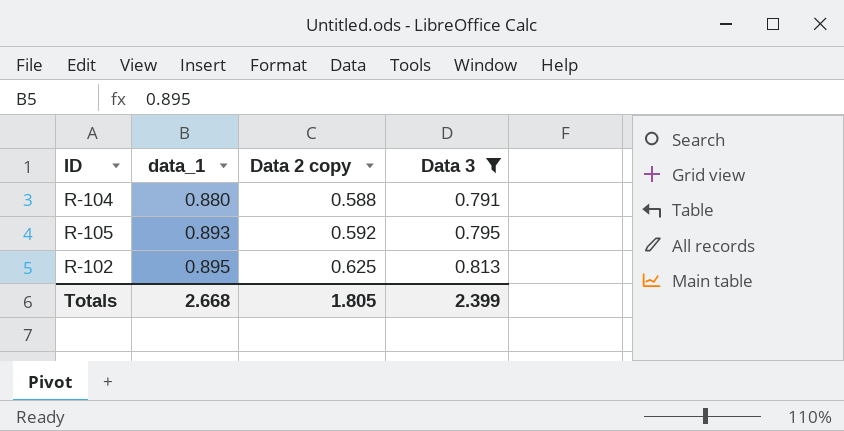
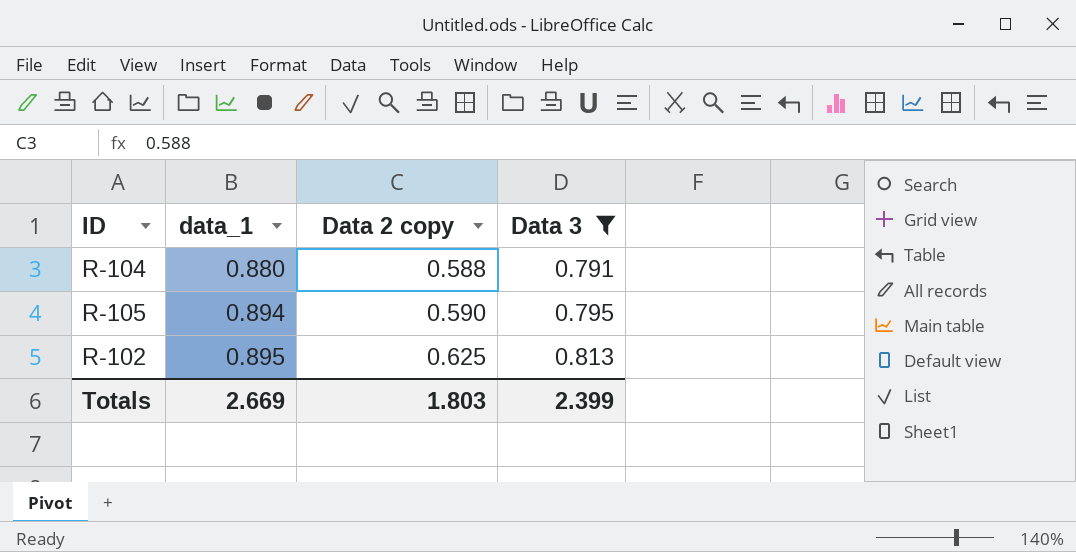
R-105 | data_1: 0.893 -> 0.894
R-105 | Data 2 copy: 0.592 -> 0.590
Totals | data_1: 2.668 -> 2.669
Totals | Data 2 copy: 1.805 -> 1.803

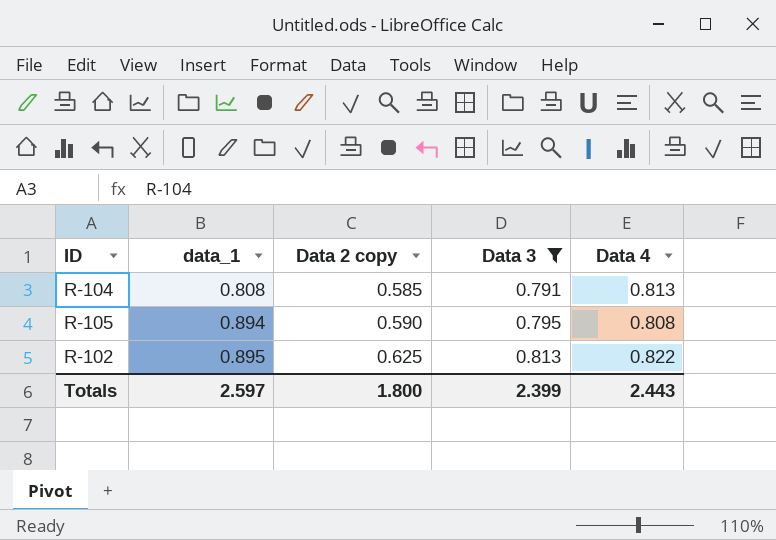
column Data 4 | position: none -> 5
R-104 | data_1: 0.880 -> 0.808
R-104 | Data 2 copy: 0.588 -> 0.585
Totals | data_1: 2.669 -> 2.597
Totals | Data 2 copy: 1.803 -> 1.800

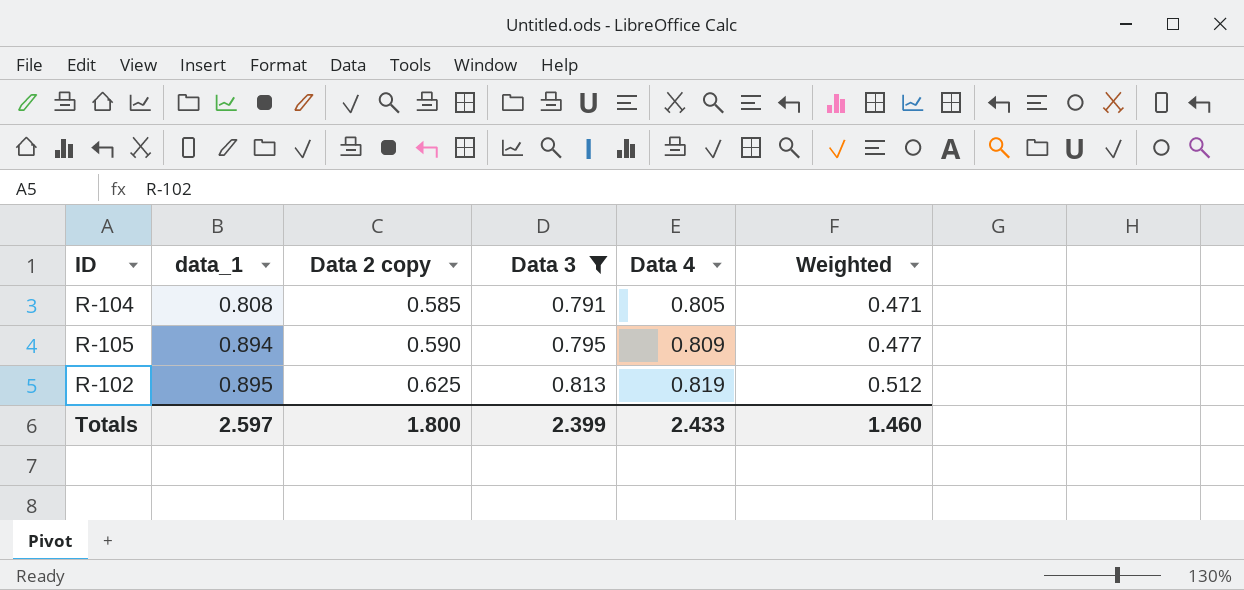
column Weighted | formula: none -> [Data 2 copy] * [Data 4]
R-104 | Data 4: 0.813 -> 0.805
R-105 | Data 4: 0.808 -> 0.809
R-102 | Data 4: 0.822 -> 0.819
Totals | Data 4: 2.443 -> 2.433

